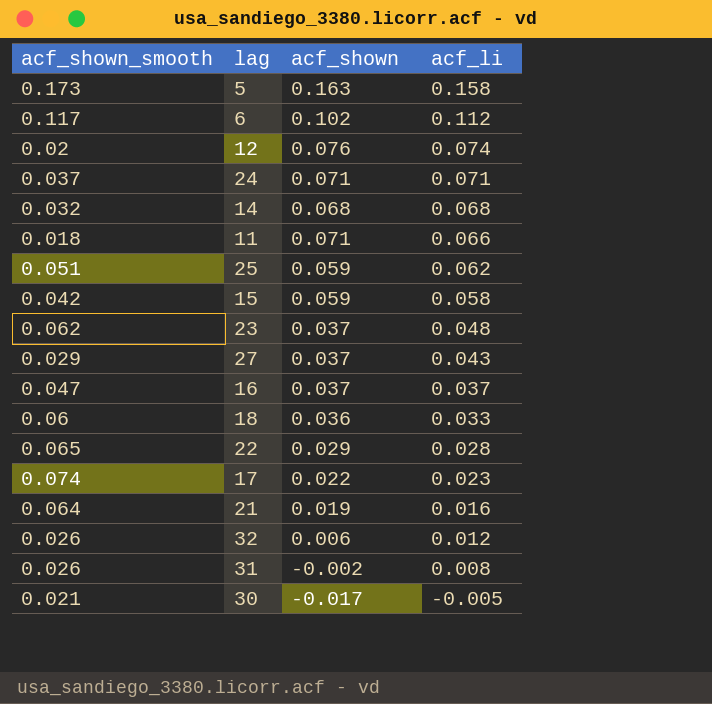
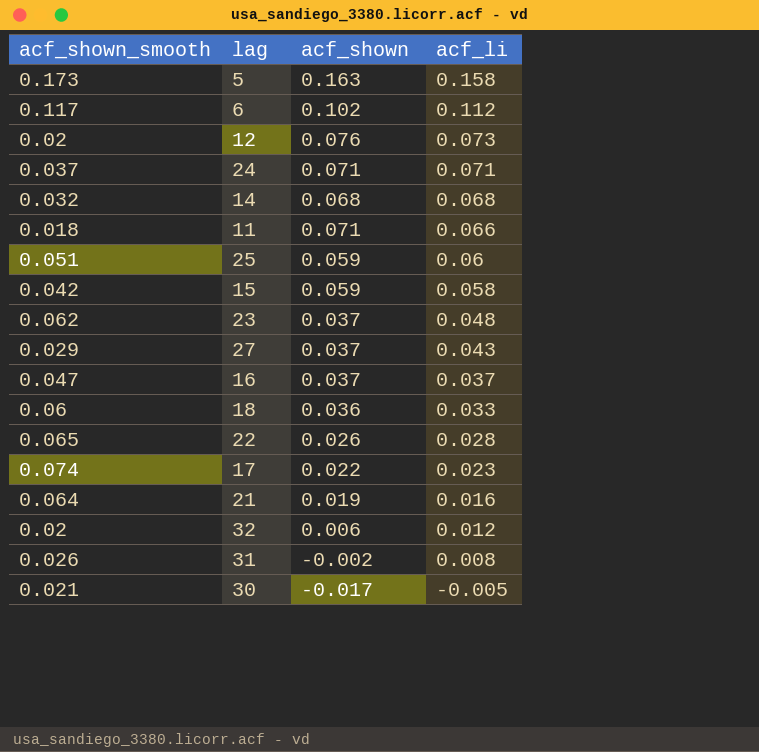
12 | acf_li: 0.074 -> 0.073
25 | acf_li: 0.062 -> 0.06
22 | acf_shown: 0.029 -> 0.026
32 | acf_shown_smooth: 0.026 -> 0.02

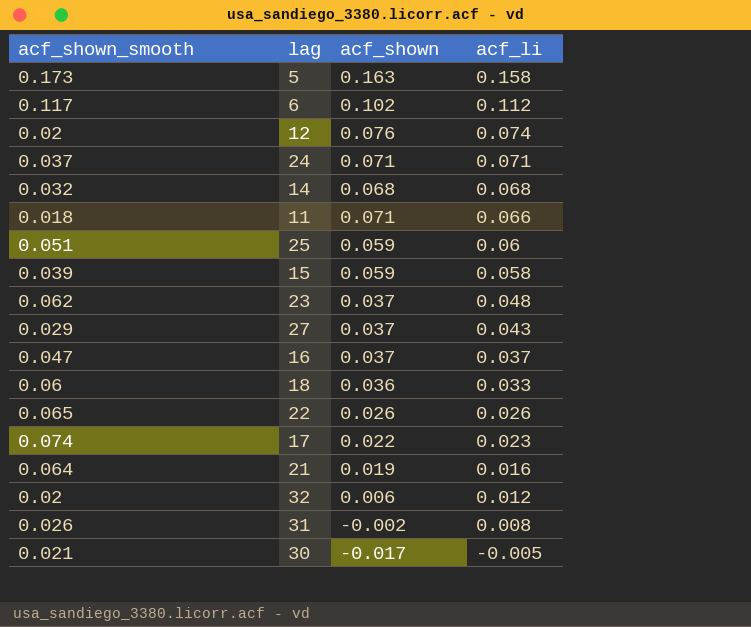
12 | acf_li: 0.073 -> 0.074
15 | acf_shown_smooth: 0.042 -> 0.039
22 | acf_li: 0.028 -> 0.026

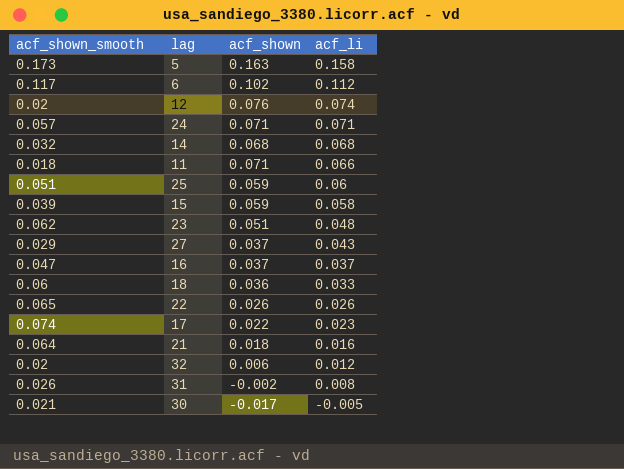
24 | acf_shown_smooth: 0.037 -> 0.057
23 | acf_shown: 0.037 -> 0.051
21 | acf_shown: 0.019 -> 0.018

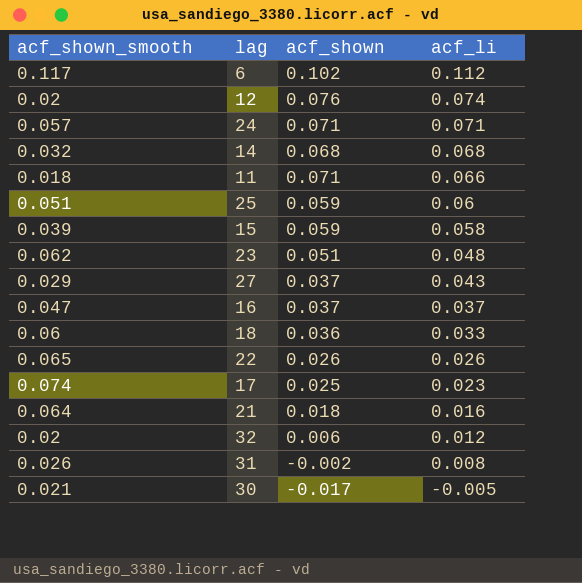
row 5: 0.173 | 0.163 | 0.158 -> none
17 | acf_shown: 0.022 -> 0.025

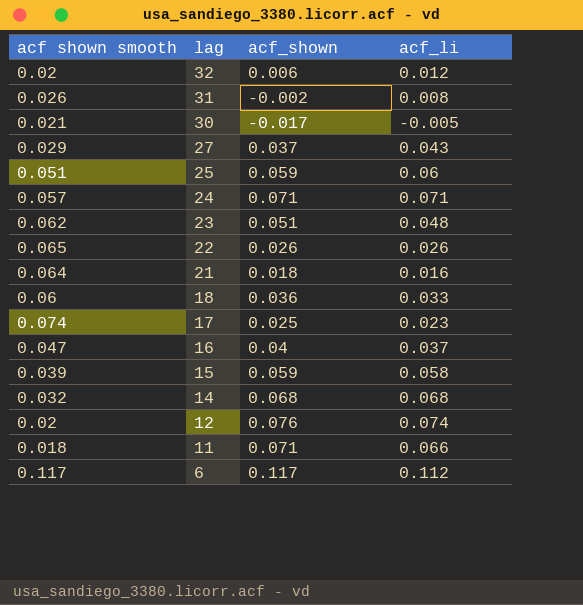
row order: acf_li descending -> lag descending
column name: acf_shown_smooth -> acf shown smooth
16 | acf_shown: 0.037 -> 0.04
6 | acf_shown: 0.102 -> 0.117

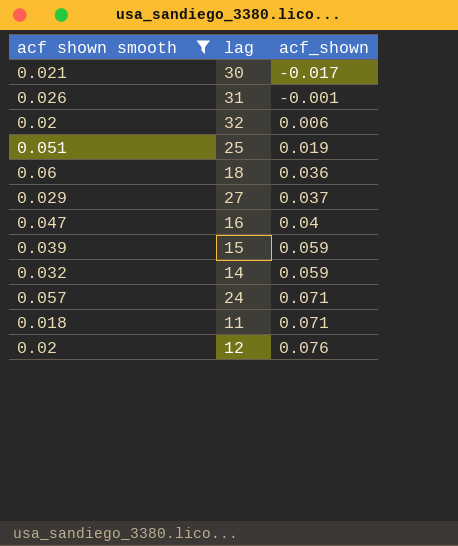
filter: none -> acf shown smooth <= 0.06
row order: lag descending -> acf_shown ascending
column acf_li | position: 4 -> none
31 | acf_shown: -0.002 -> -0.001
25 | acf_shown: 0.059 -> 0.019
14 | acf_shown: 0.068 -> 0.059

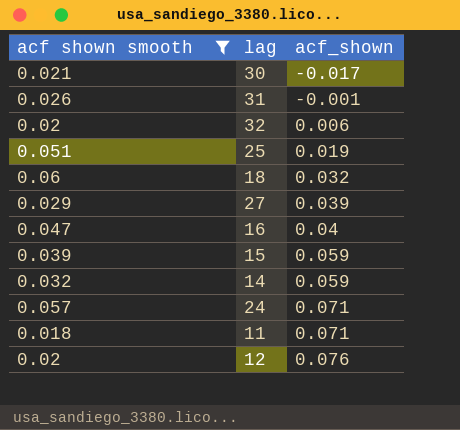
18 | acf_shown: 0.036 -> 0.032
27 | acf_shown: 0.037 -> 0.039

